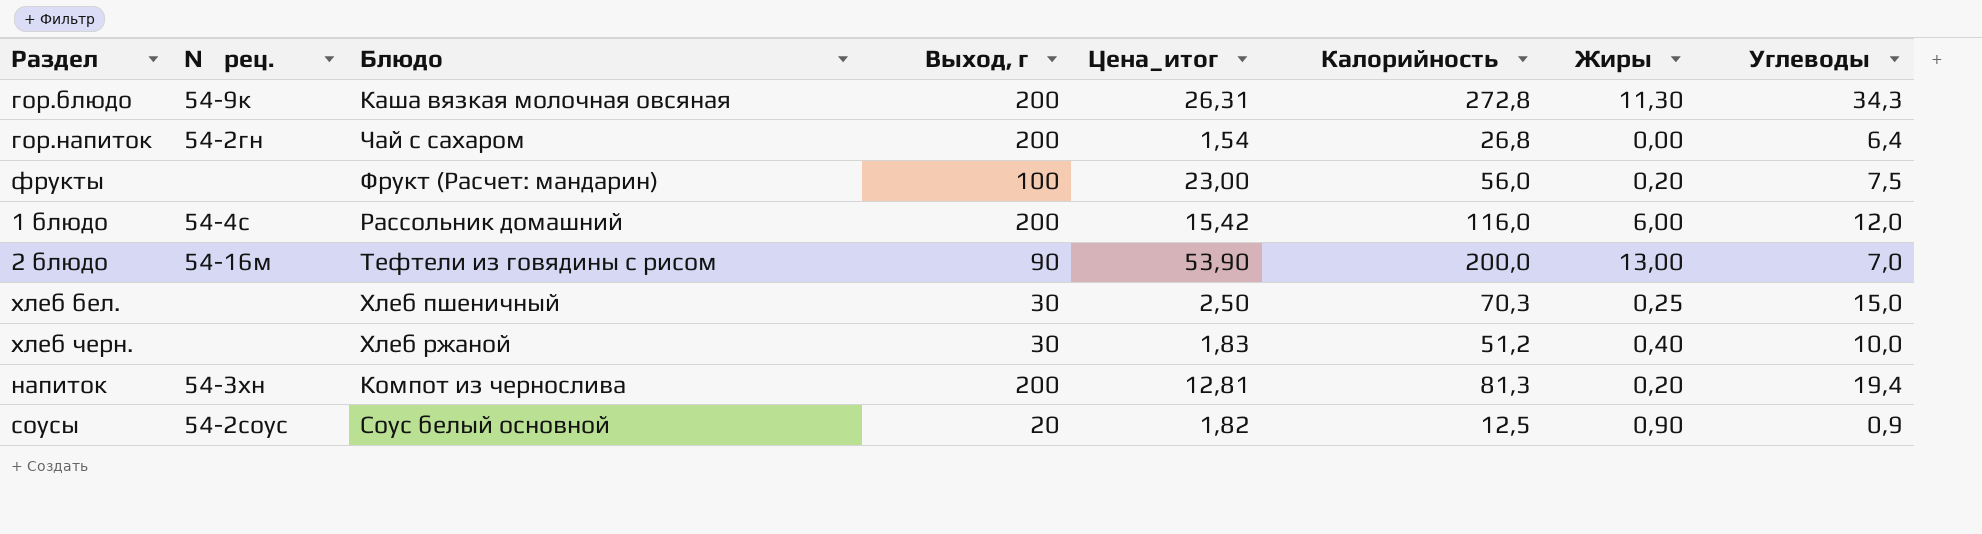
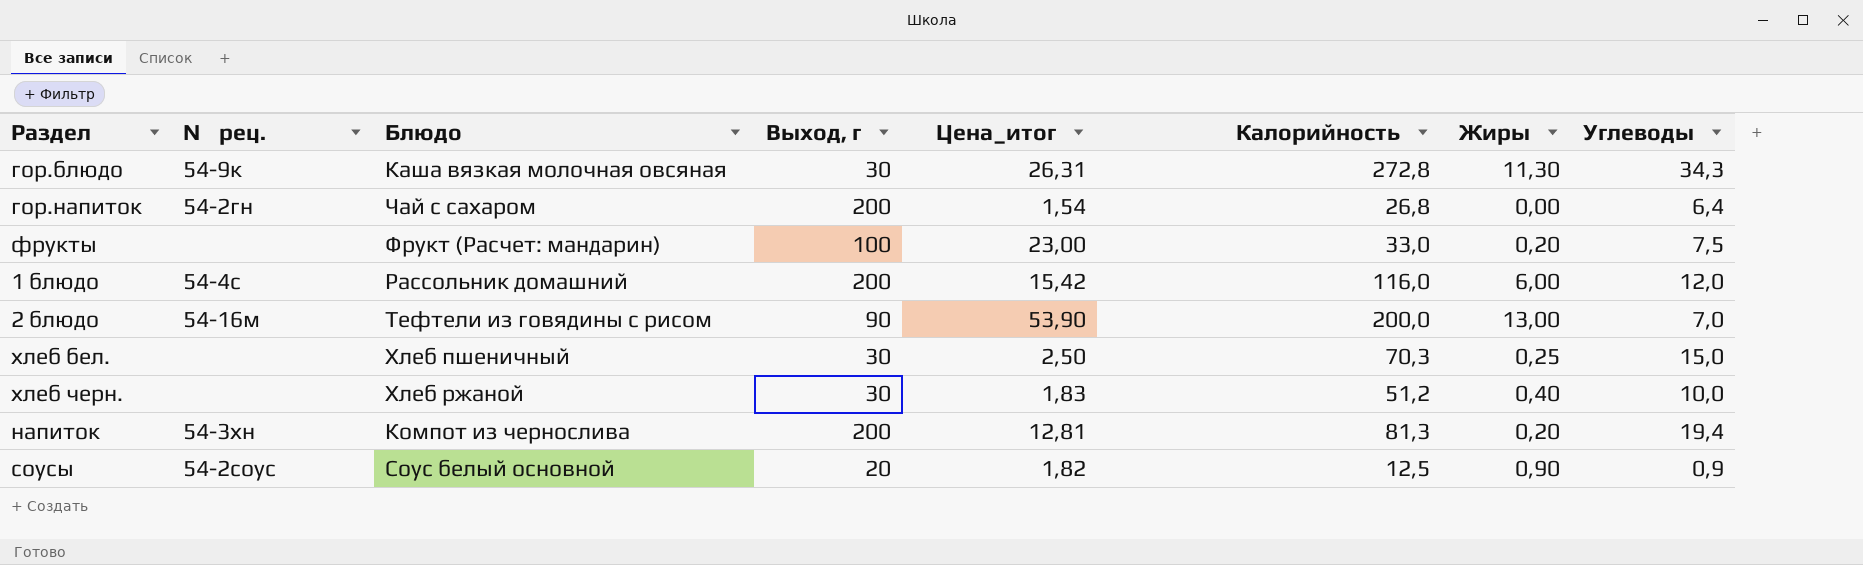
гор.блюдо | Выход, г: 200 -> 30
фрукты | Калорийность: 56,0 -> 33,0

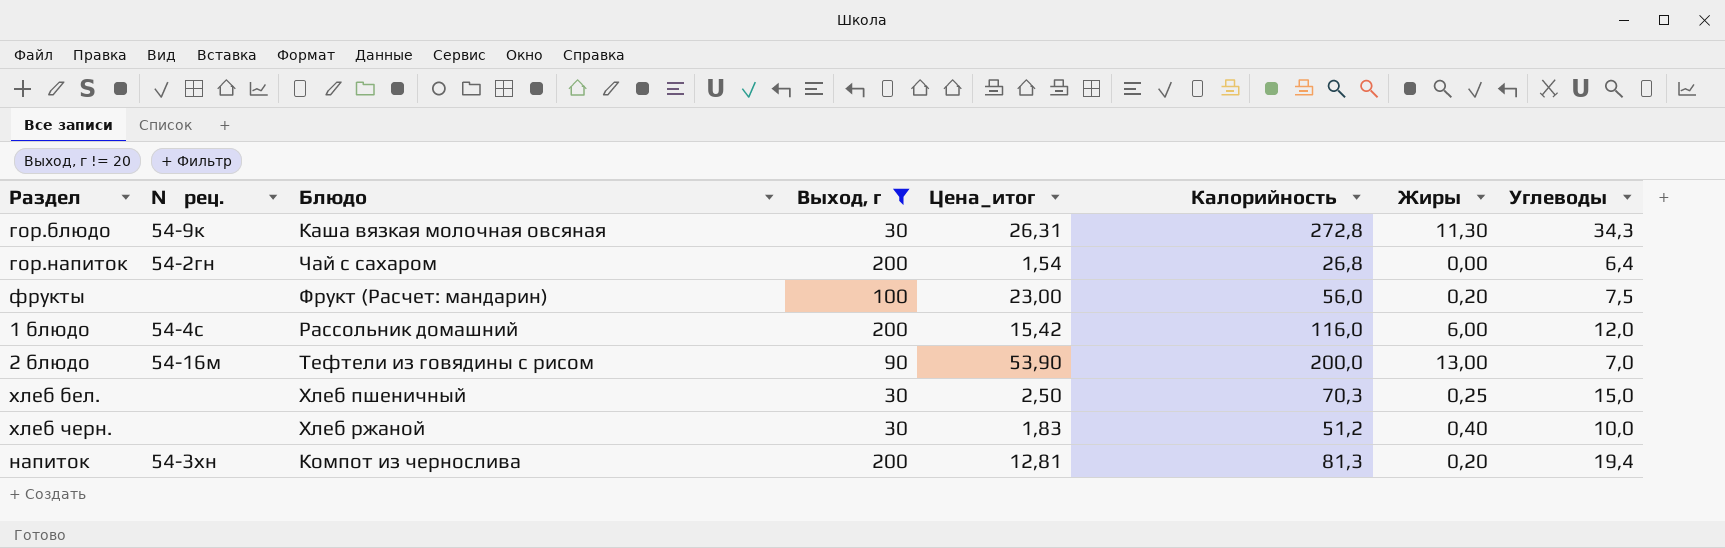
filter: none -> Выход, г != 20
фрукты | Калорийность: 33,0 -> 56,0

